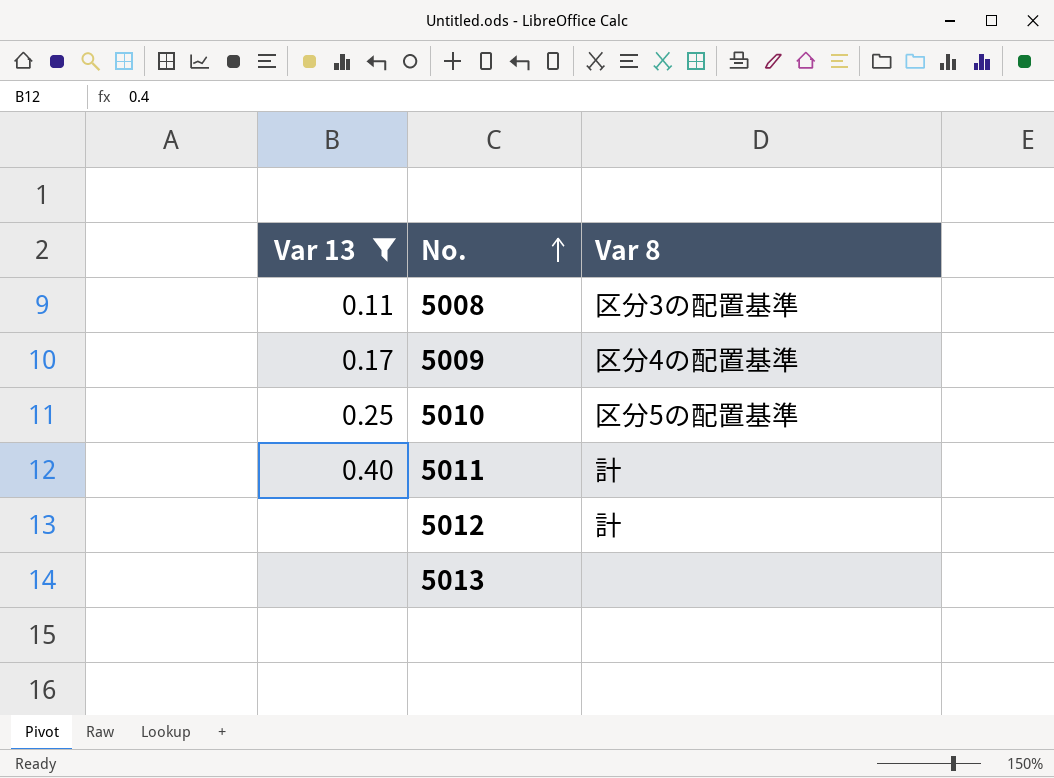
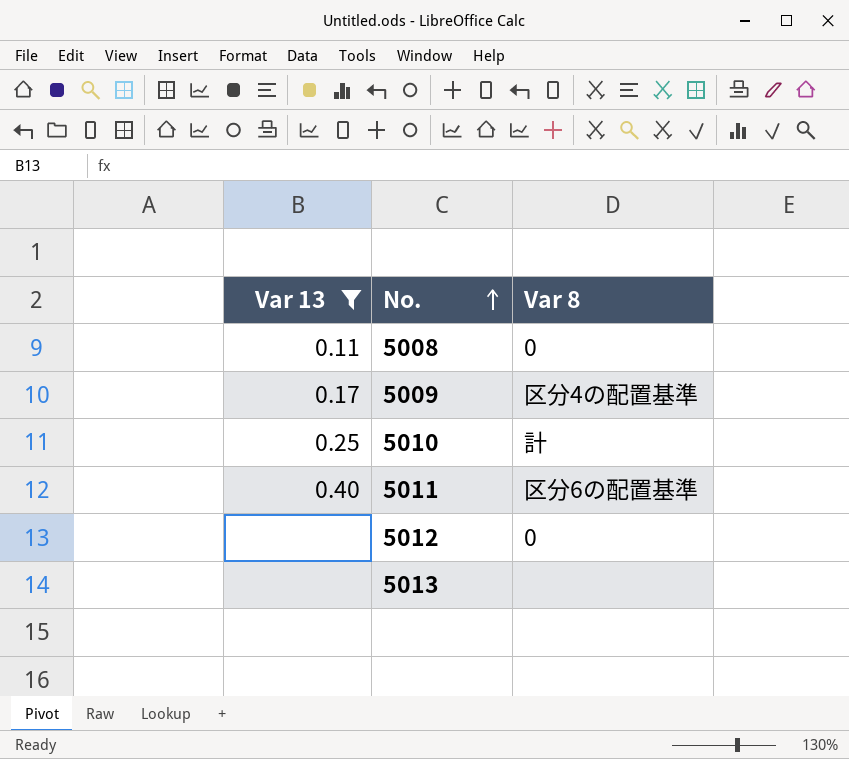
5008 | Var 8: 区分3の配置基準 -> 0
5010 | Var 8: 区分5の配置基準 -> 計
5011 | Var 8: 計 -> 区分6の配置基準
5012 | Var 8: 計 -> 0

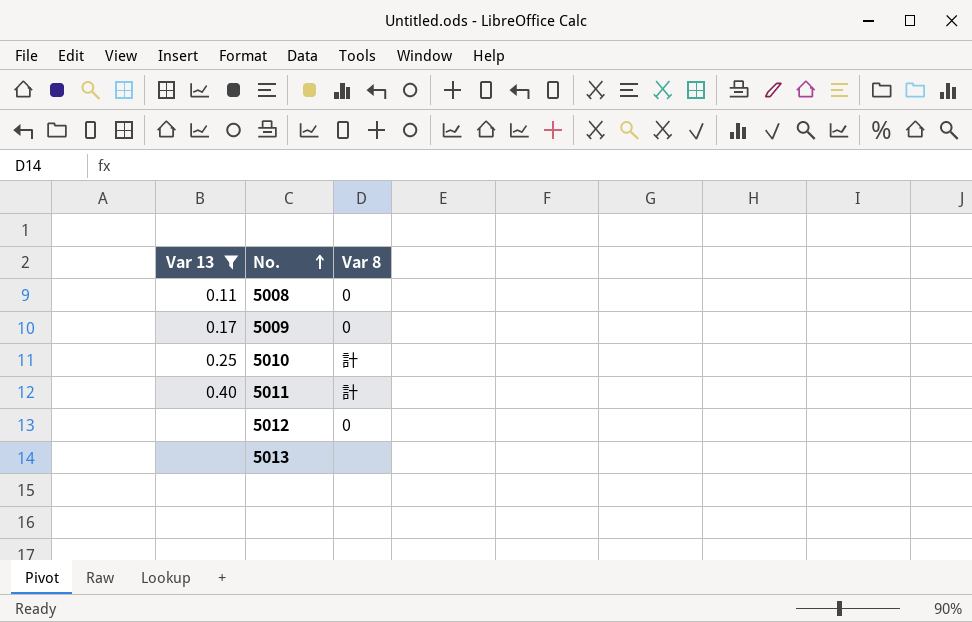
5009 | Var 8: 区分4の配置基準 -> 0
5011 | Var 8: 区分6の配置基準 -> 計

